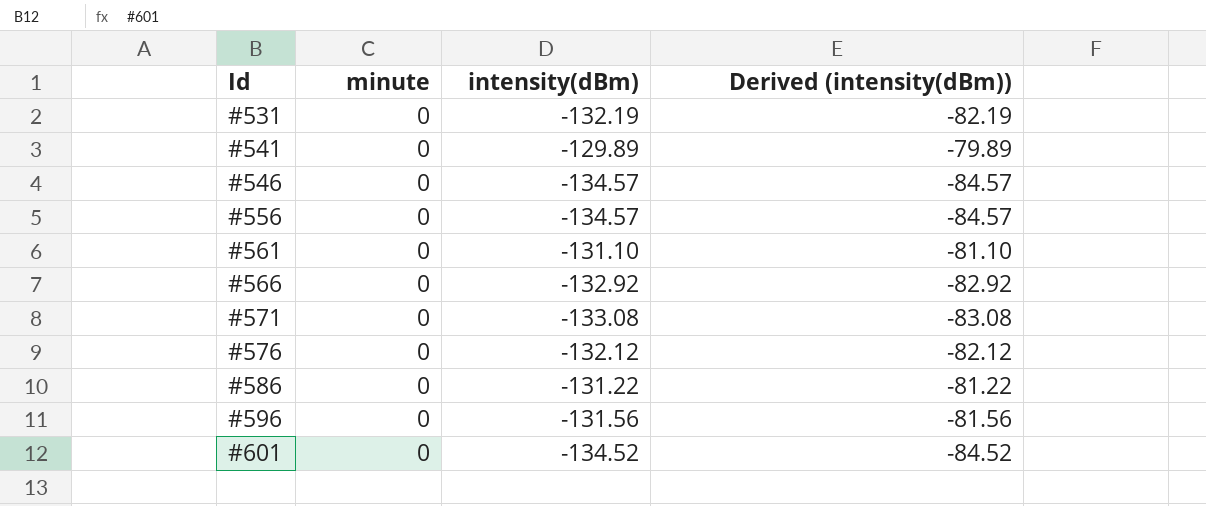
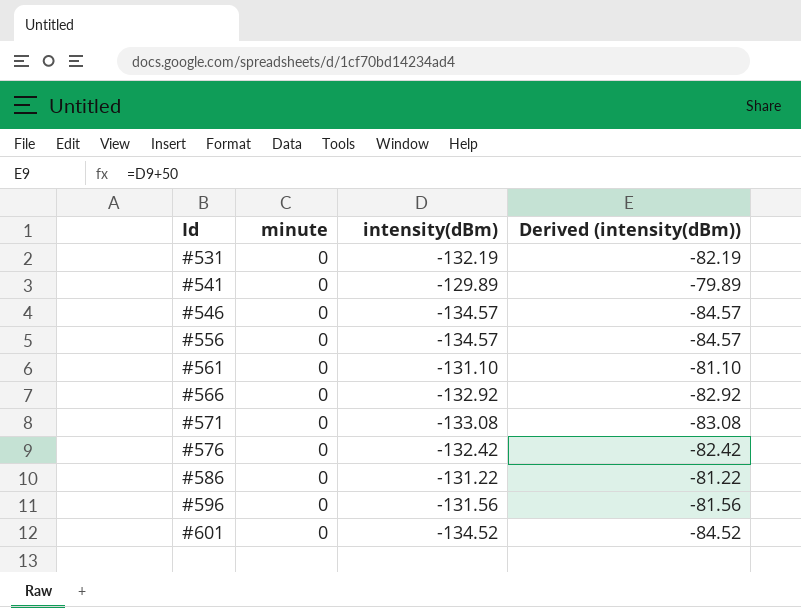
#576 | intensity(dBm): -132.12 -> -132.42
#576 | Derived (intensity(dBm)): -82.12 -> -82.42

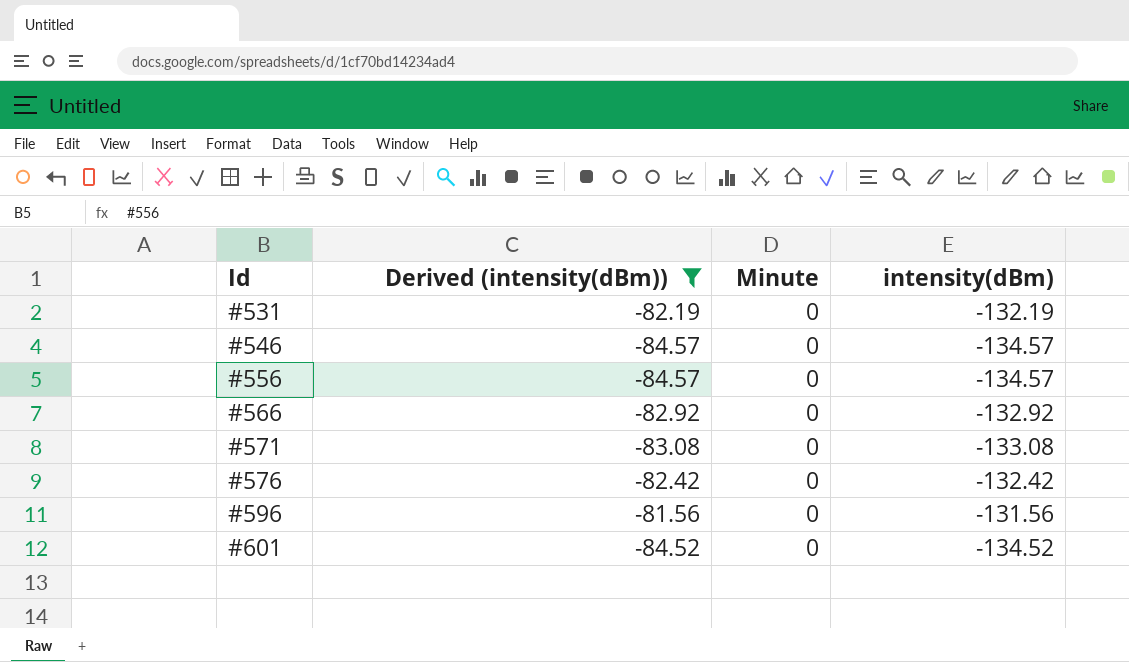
filter: none -> Derived (intensity(dBm)) <= -81.56
column Derived (intensity(dBm)) | position: 4 -> 2
column name: minute -> Minute

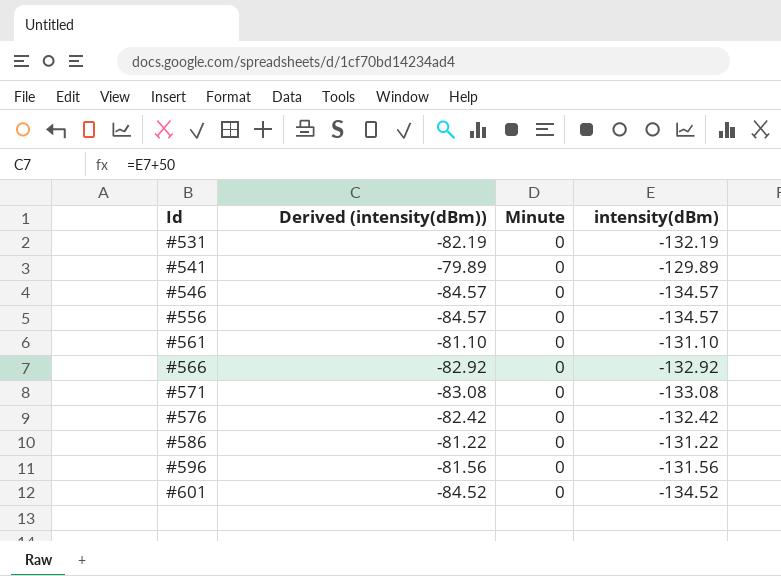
filter: Derived (intensity(dBm)) <= -81.56 -> none

